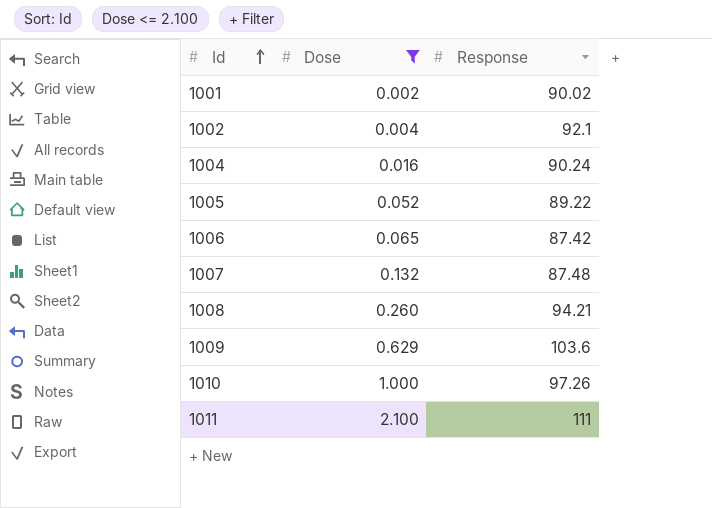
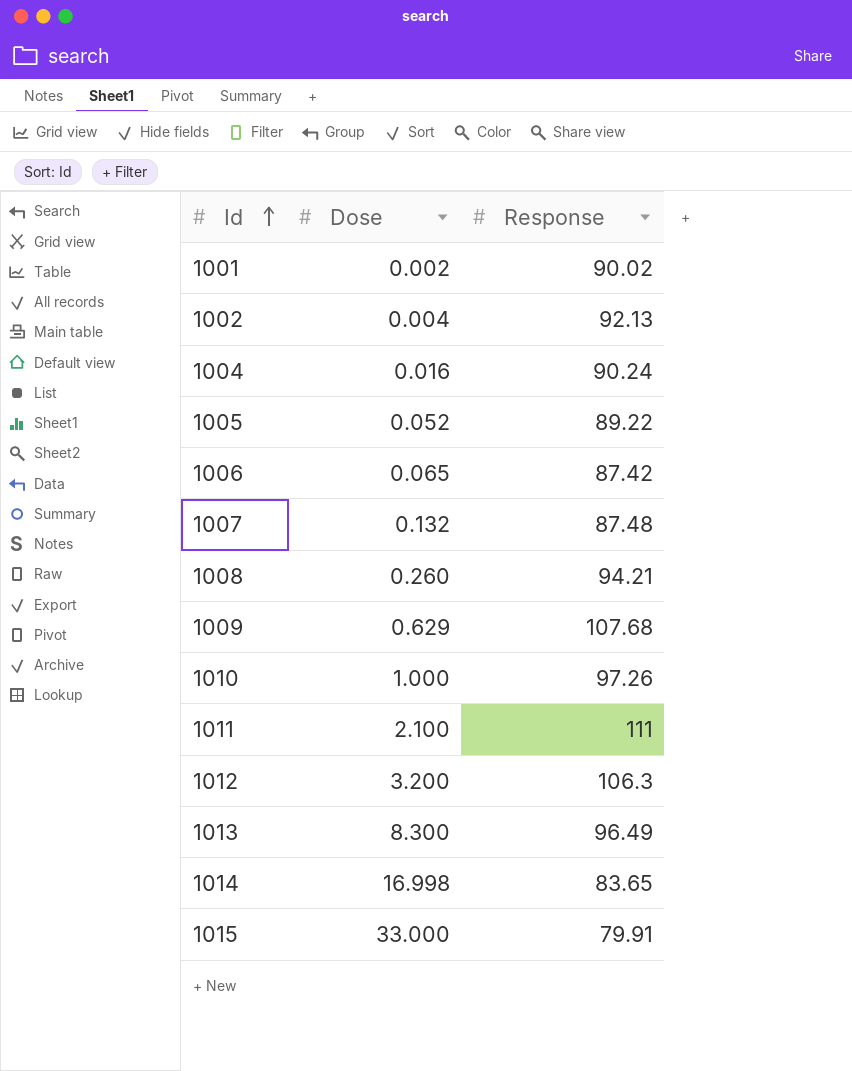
filter: Dose <= 2.100 -> none
1002 | Response: 92.1 -> 92.13
1009 | Response: 103.6 -> 107.68

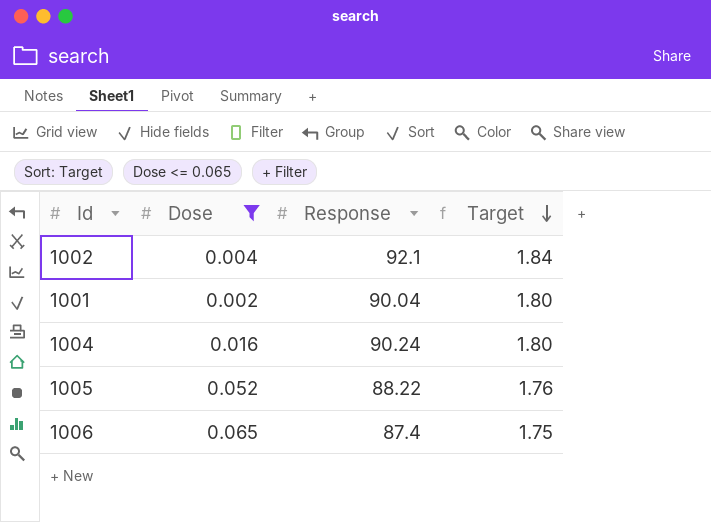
filter: none -> Dose <= 0.065
row order: Id ascending -> Target descending
column Target | formula: none -> [Response] * 0.02
1002 | Response: 92.13 -> 92.1
1001 | Response: 90.02 -> 90.04
1005 | Response: 89.22 -> 88.22
1006 | Response: 87.42 -> 87.4

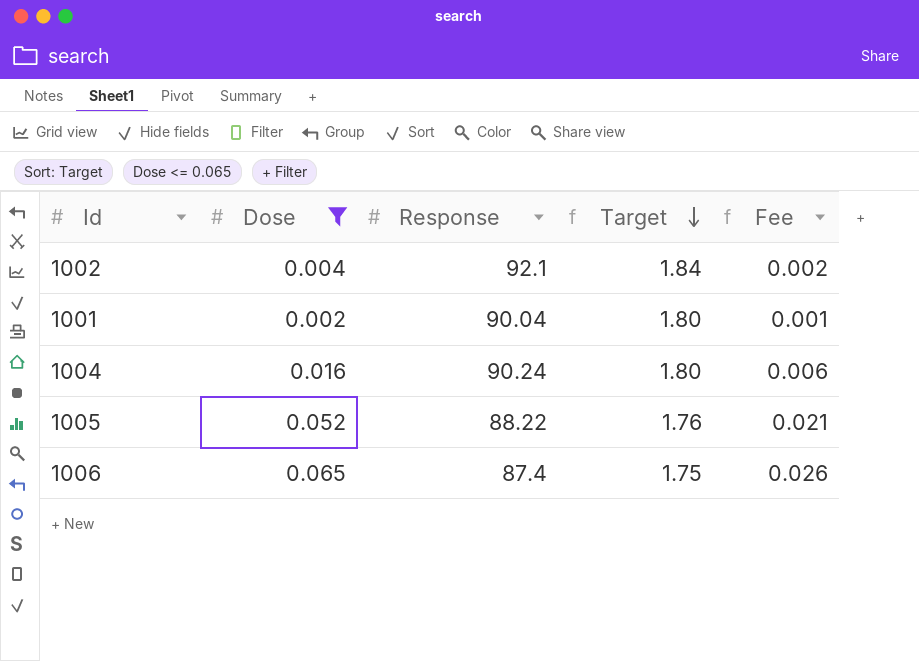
column Fee | formula: none -> [Dose] * 0.4

